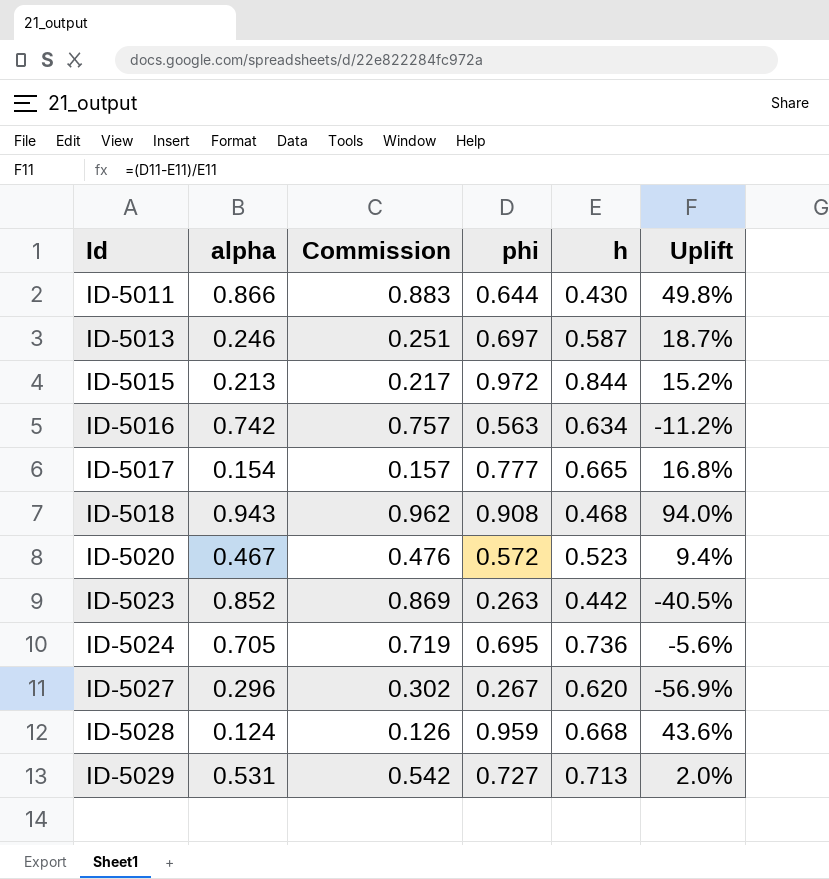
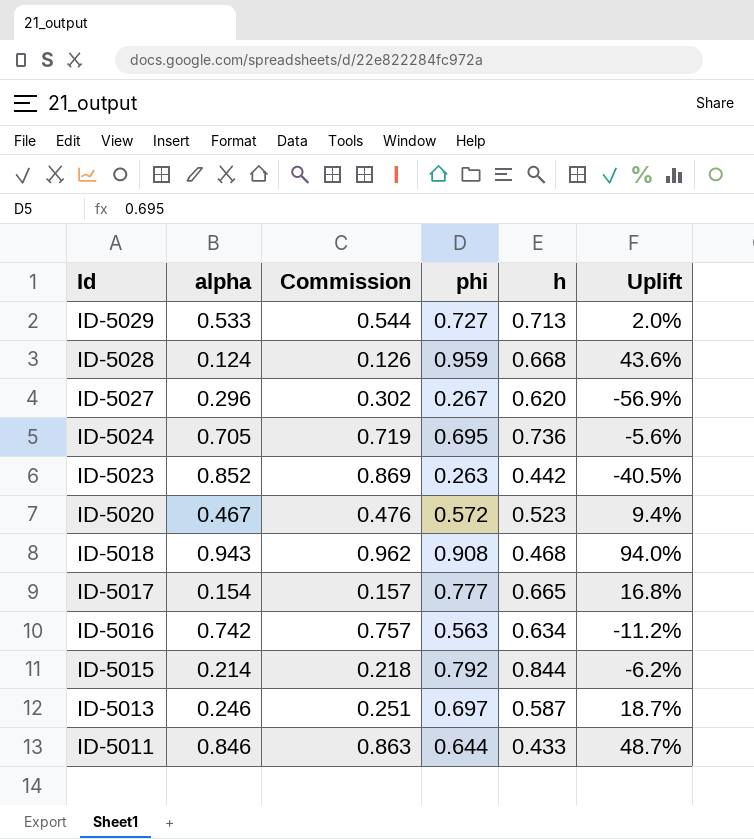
row order: Id ascending -> Id descending
ID-5029 | alpha: 0.531 -> 0.533
ID-5029 | Commission: 0.542 -> 0.544
ID-5015 | alpha: 0.213 -> 0.214
ID-5015 | Commission: 0.217 -> 0.218
ID-5015 | phi: 0.972 -> 0.792
ID-5015 | Uplift: 15.2% -> -6.2%
ID-5011 | alpha: 0.866 -> 0.846
ID-5011 | Commission: 0.883 -> 0.863
ID-5011 | h: 0.430 -> 0.433
ID-5011 | Uplift: 49.8% -> 48.7%

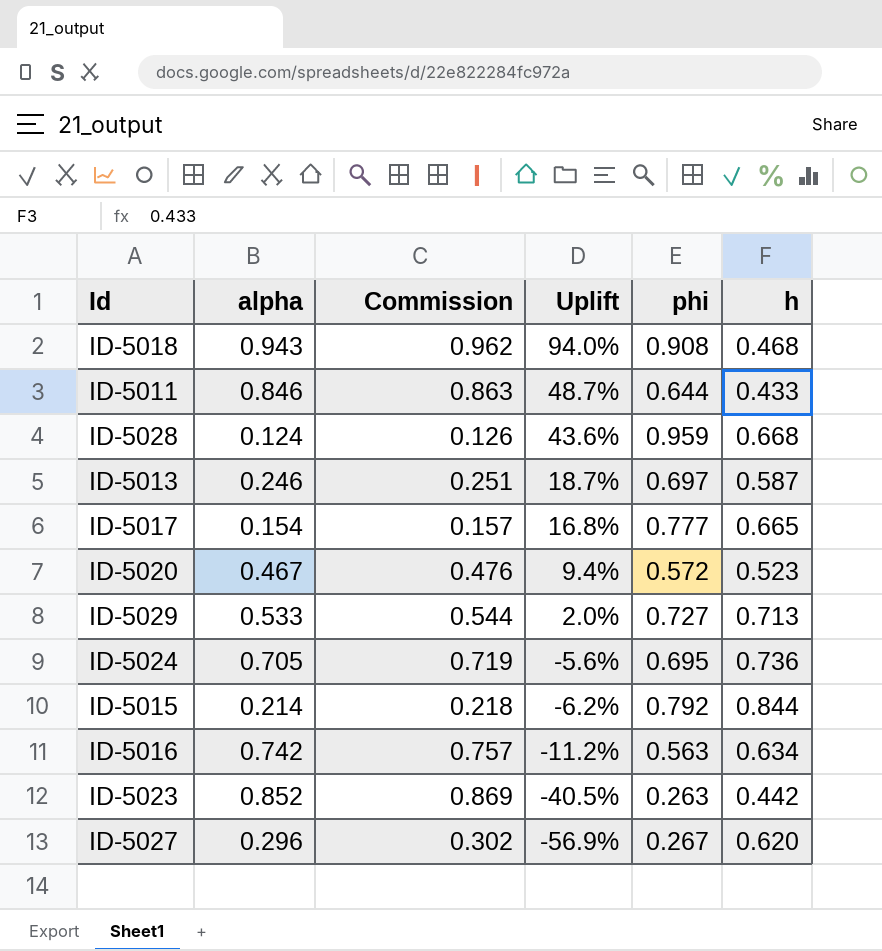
row order: Id descending -> Uplift descending
column Uplift | position: 6 -> 4

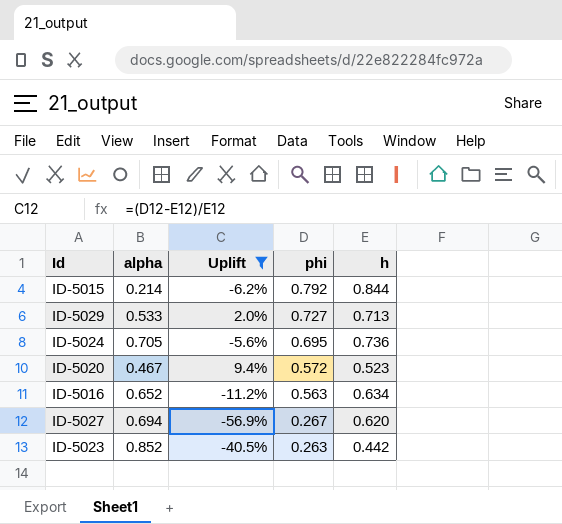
filter: none -> Uplift <= 9.4%
row order: Uplift descending -> phi descending
column Commission | formula: [alpha] * 1.02 -> none
ID-5016 | alpha: 0.742 -> 0.652
ID-5027 | alpha: 0.296 -> 0.694

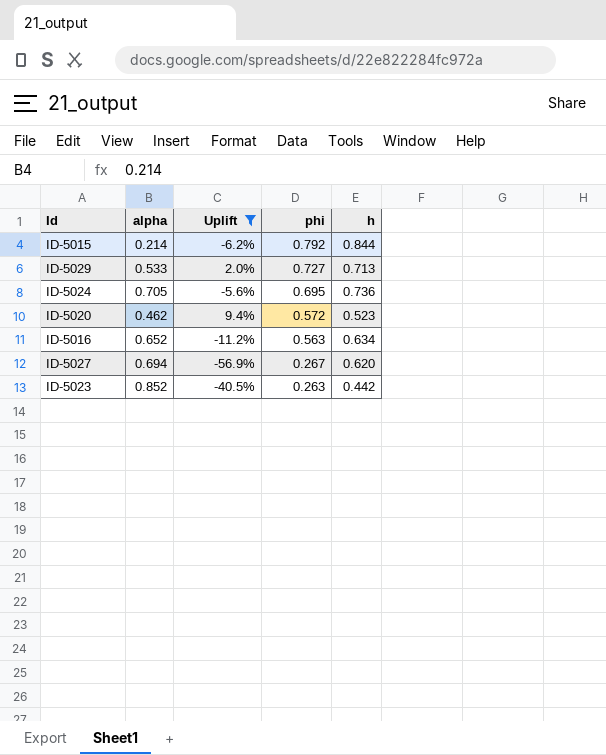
ID-5020 | alpha: 0.467 -> 0.462

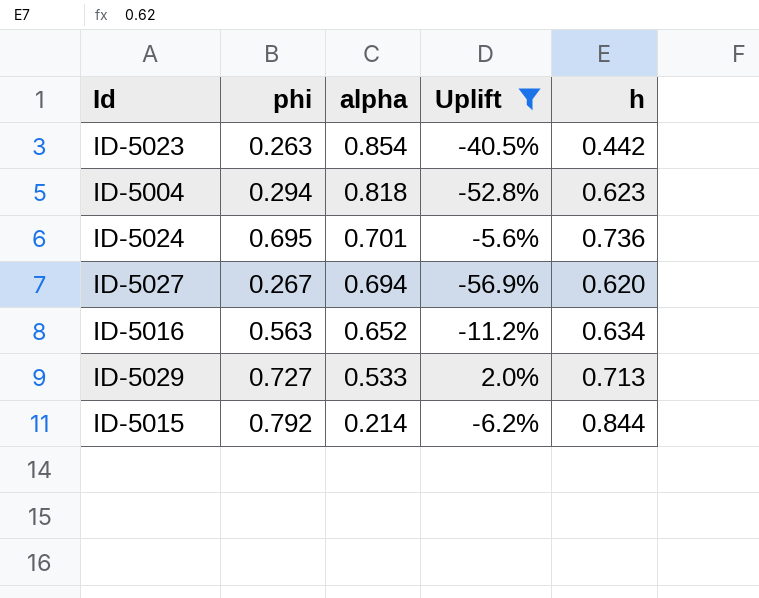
row order: phi descending -> alpha descending
column phi | position: 4 -> 2
row ID-5020: 0.462 | 9.4% | 0.572 | 0.523 -> none
ID-5023 | alpha: 0.852 -> 0.854
row ID-5004: none -> 0.294 | 0.818 | -52.8% | 0.623
ID-5024 | alpha: 0.705 -> 0.701

